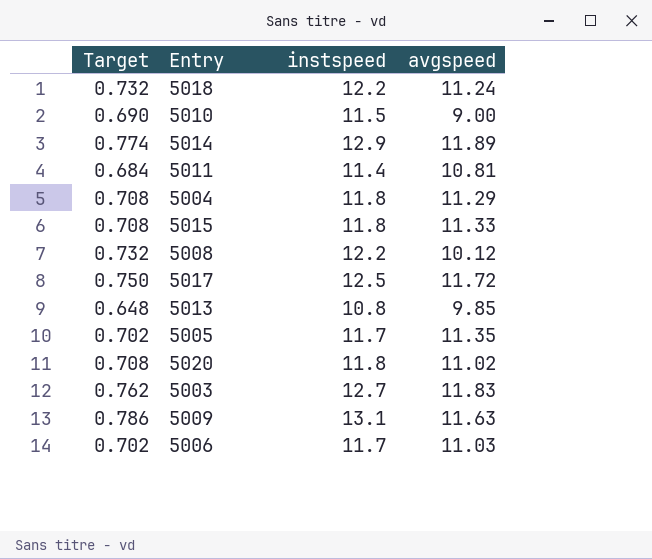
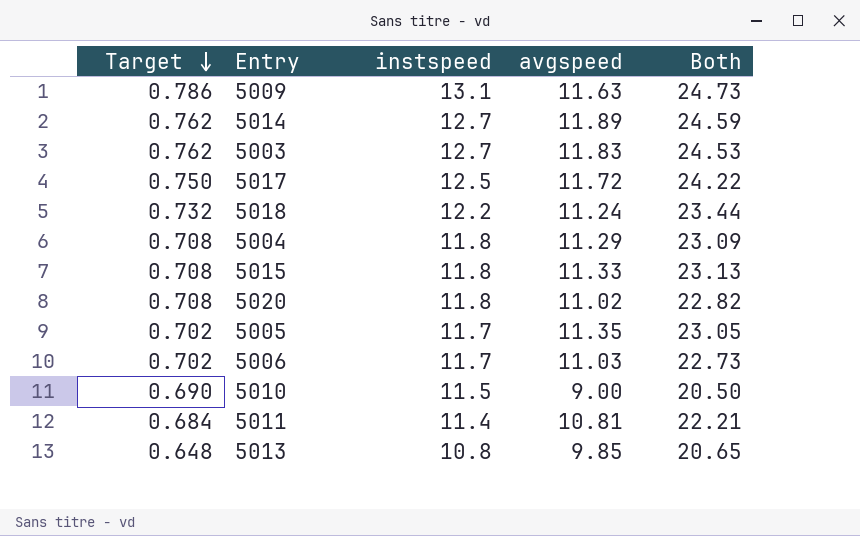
row order: none -> Target descending
column Both | formula: none -> [instspeed] + [avgspeed]
row 5008: 0.732 | 12.2 | 10.12 -> none
5014 | Target: 0.774 -> 0.762
5014 | instspeed: 12.9 -> 12.7

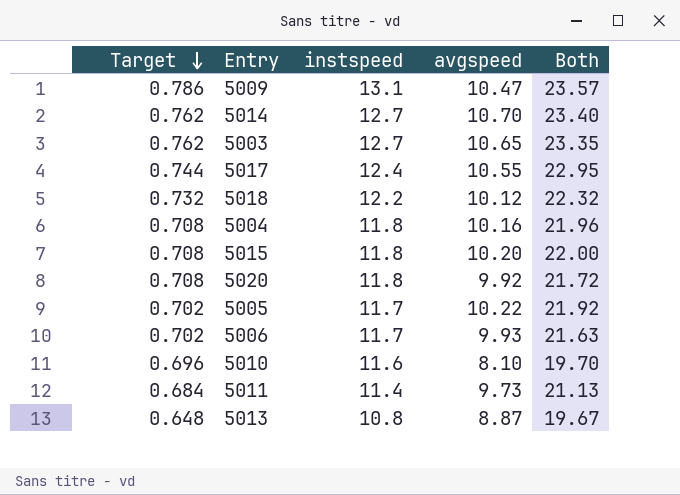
5009 | avgspeed: 11.63 -> 10.47
5009 | Both: 24.73 -> 23.57
5014 | avgspeed: 11.89 -> 10.70
5014 | Both: 24.59 -> 23.40
5003 | avgspeed: 11.83 -> 10.65
5003 | Both: 24.53 -> 23.35
5017 | Target: 0.750 -> 0.744
5017 | instspeed: 12.5 -> 12.4
5017 | avgspeed: 11.72 -> 10.55
5017 | Both: 24.22 -> 22.95
5018 | avgspeed: 11.24 -> 10.12
5018 | Both: 23.44 -> 22.32
5004 | avgspeed: 11.29 -> 10.16
5004 | Both: 23.09 -> 21.96
5015 | avgspeed: 11.33 -> 10.20
5015 | Both: 23.13 -> 22.00
5020 | avgspeed: 11.02 -> 9.92
5020 | Both: 22.82 -> 21.72
5005 | avgspeed: 11.35 -> 10.22
5005 | Both: 23.05 -> 21.92
5006 | avgspeed: 11.03 -> 9.93
5006 | Both: 22.73 -> 21.63
5010 | Target: 0.690 -> 0.696
5010 | instspeed: 11.5 -> 11.6
5010 | avgspeed: 9.00 -> 8.10
5010 | Both: 20.50 -> 19.70
5011 | avgspeed: 10.81 -> 9.73
5011 | Both: 22.21 -> 21.13
5013 | avgspeed: 9.85 -> 8.87
5013 | Both: 20.65 -> 19.67

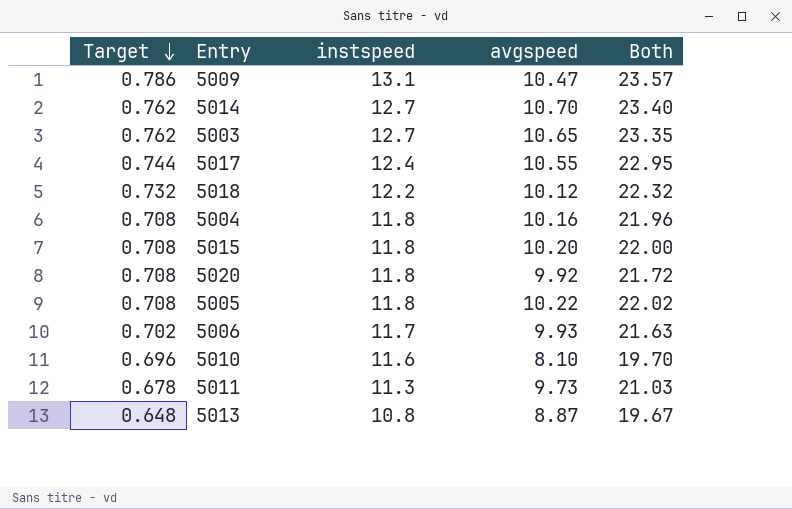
5005 | Target: 0.702 -> 0.708
5005 | instspeed: 11.7 -> 11.8
5005 | Both: 21.92 -> 22.02
5011 | Target: 0.684 -> 0.678
5011 | instspeed: 11.4 -> 11.3
5011 | Both: 21.13 -> 21.03

